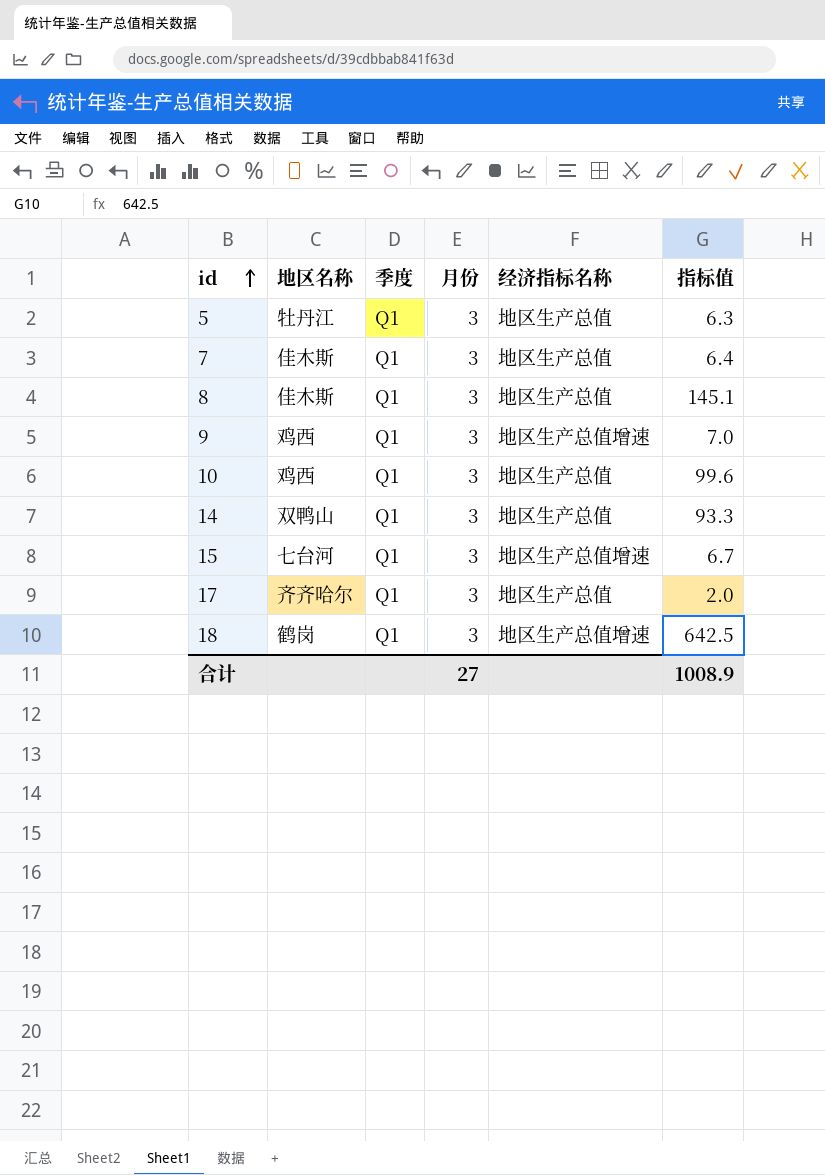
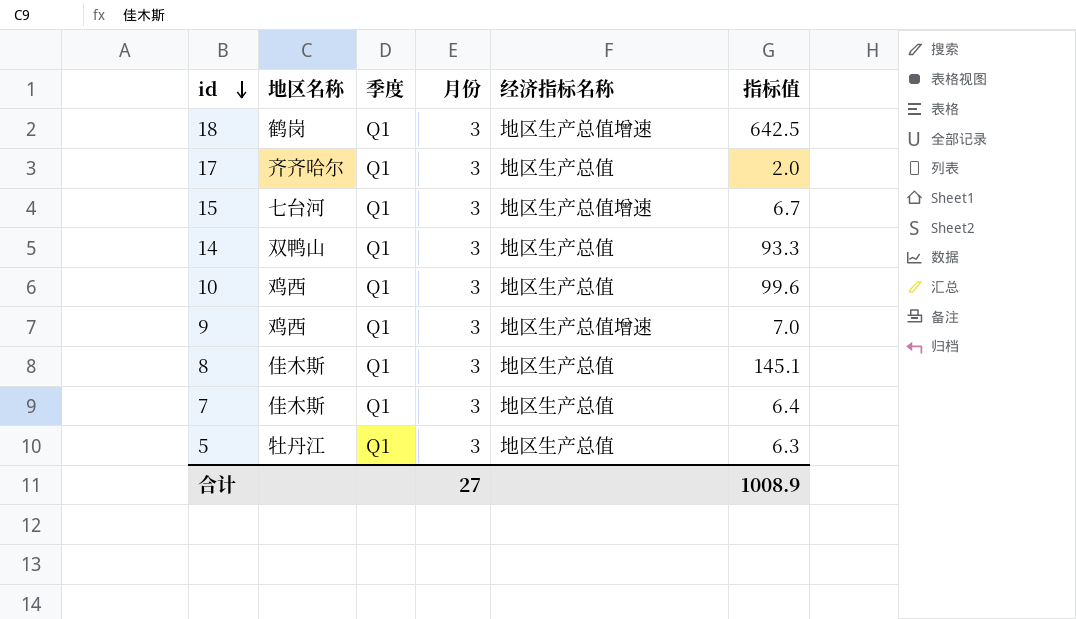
row order: id ascending -> id descending

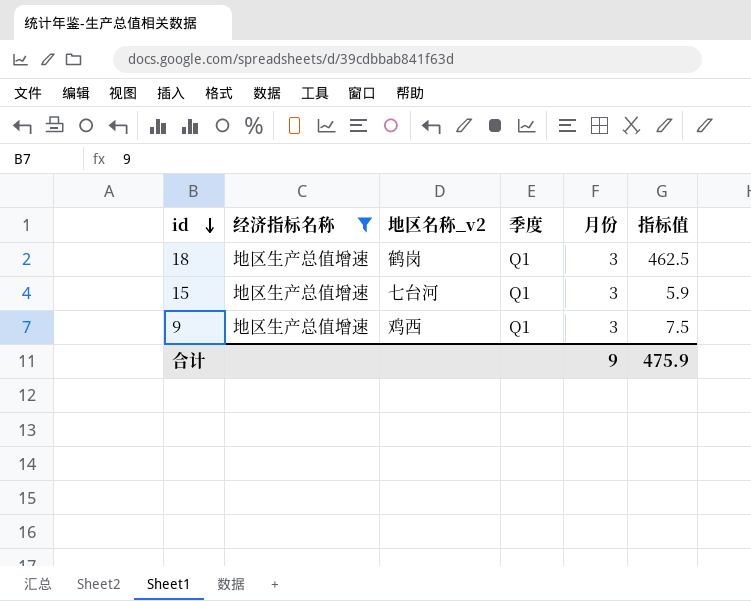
filter: none -> 经济指标名称 = 地区生产总值增速
column 经济指标名称 | position: 5 -> 2
column name: 地区名称 -> 地区名称_v2
18 | 指标值: 642.5 -> 462.5
15 | 指标值: 6.7 -> 5.9
9 | 指标值: 7.0 -> 7.5
合计 | 月份: 27 -> 9
合计 | 指标值: 1008.9 -> 475.9

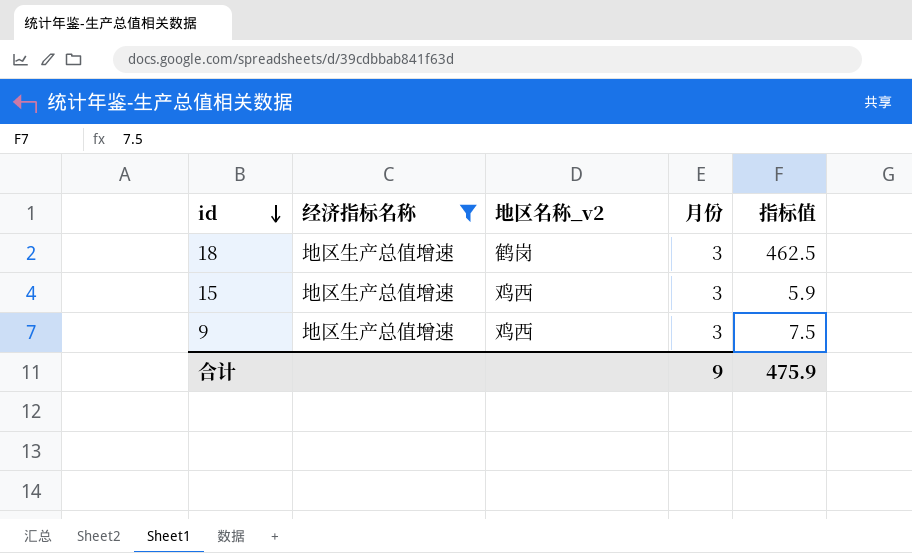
column 季度 | position: 4 -> none
15 | 地区名称_v2: 七台河 -> 鸡西

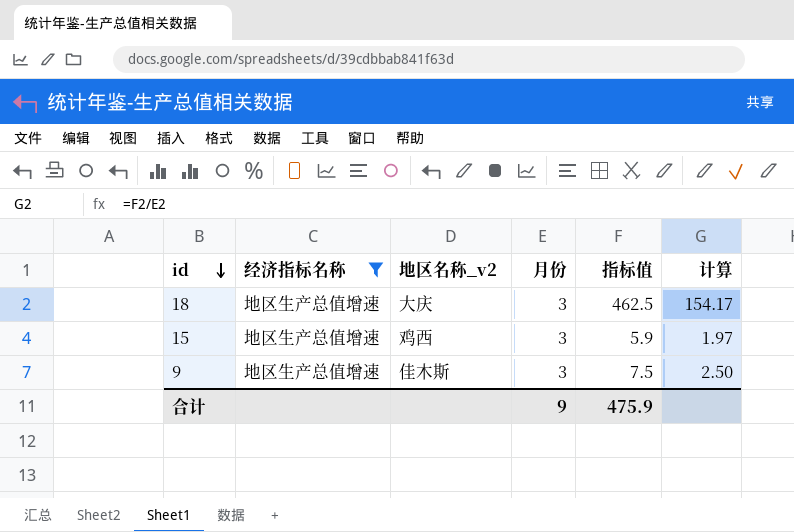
column 计算 | formula: none -> [指标值] / [月份]
18 | 地区名称_v2: 鹤岗 -> 大庆
9 | 地区名称_v2: 鸡西 -> 佳木斯

